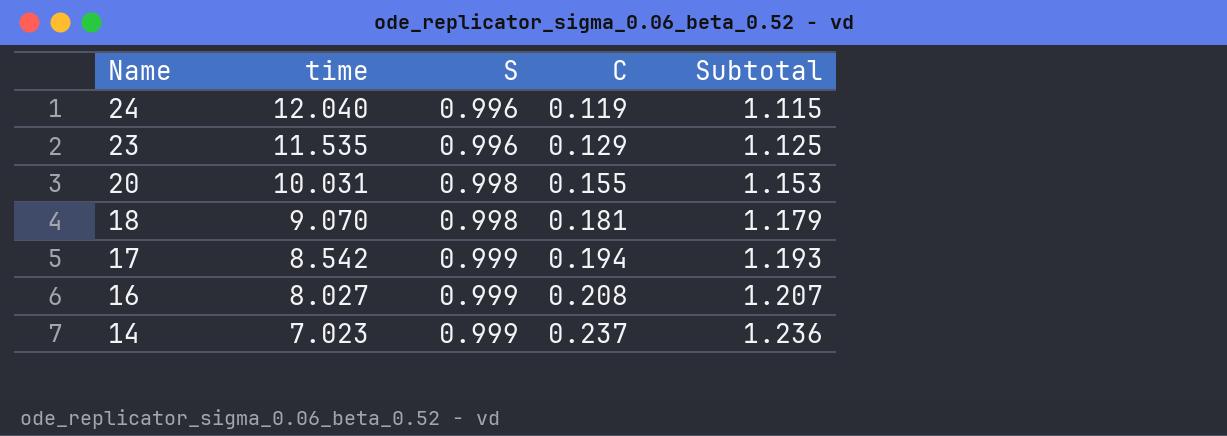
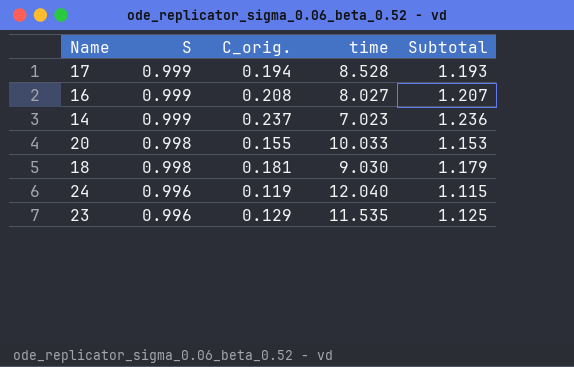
row order: Name descending -> S descending
column name: C -> C_orig.
column time | position: 2 -> 4
17 | time: 8.542 -> 8.528
20 | time: 10.031 -> 10.033
18 | time: 9.070 -> 9.030

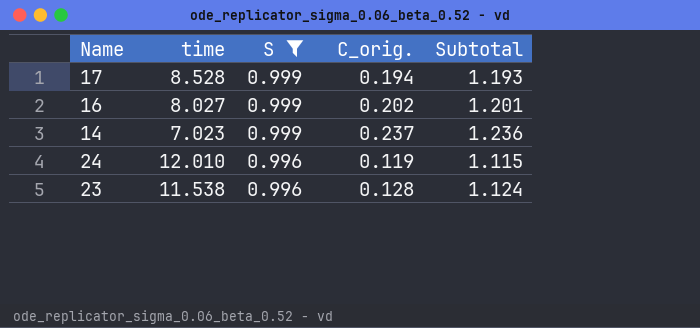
filter: none -> S != 0.998
column time | position: 4 -> 2
16 | C_orig.: 0.208 -> 0.202
16 | Subtotal: 1.207 -> 1.201
24 | time: 12.040 -> 12.010
23 | time: 11.535 -> 11.538
23 | C_orig.: 0.129 -> 0.128
23 | Subtotal: 1.125 -> 1.124

